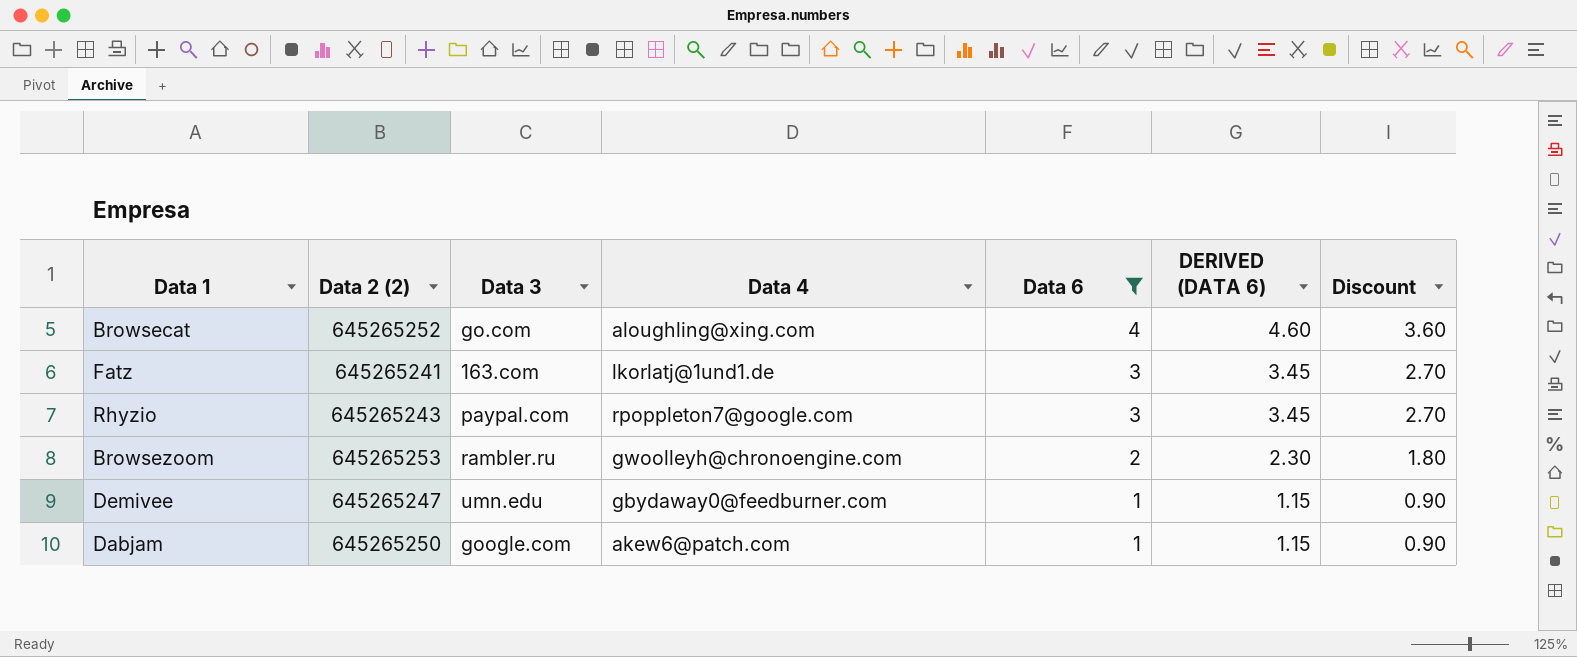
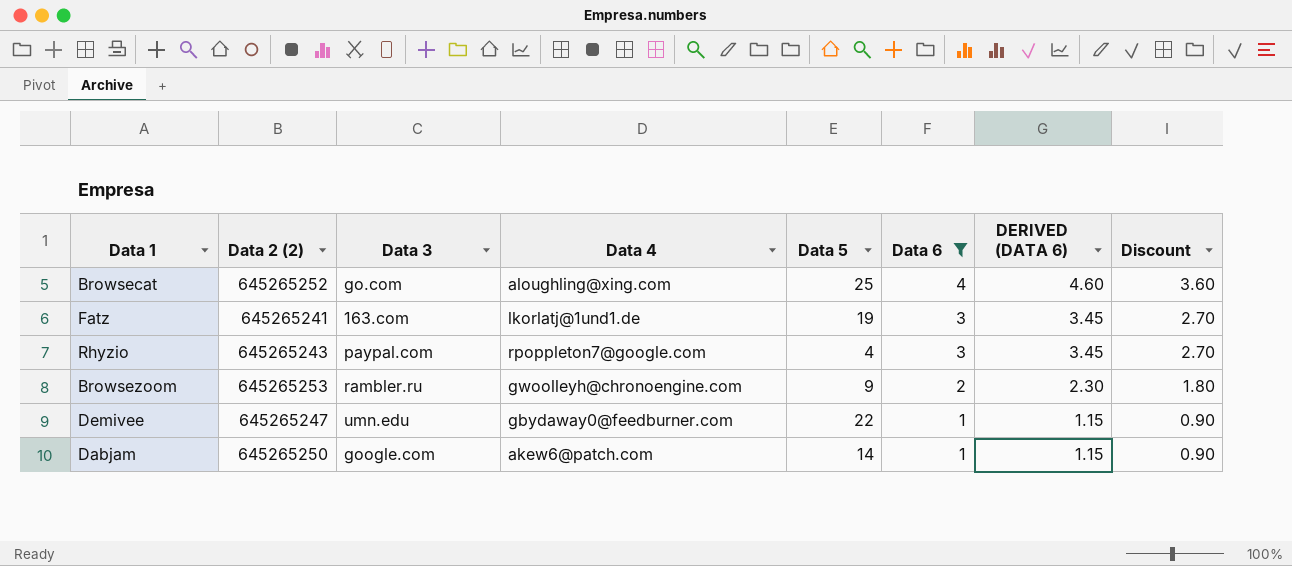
column Data 5 | position: none -> 5

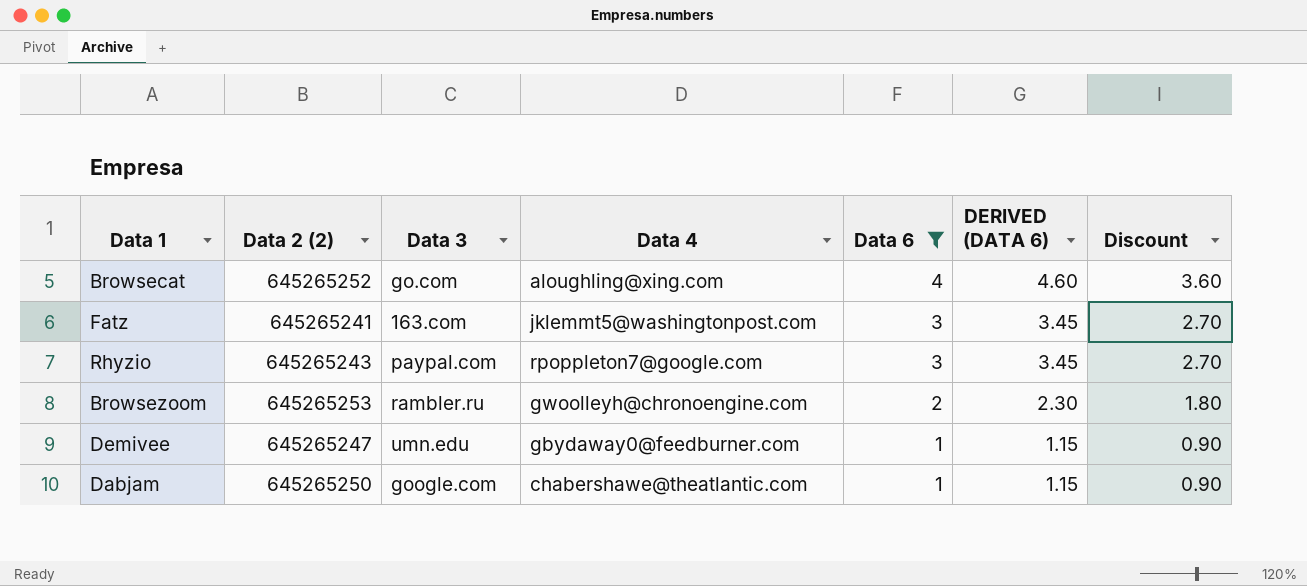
column Data 5 | position: 5 -> none
Fatz | Data 4: lkorlatj@1und1.de -> jklemmt5@washingtonpost.com
Dabjam | Data 4: akew6@patch.com -> chabershawe@theatlantic.com

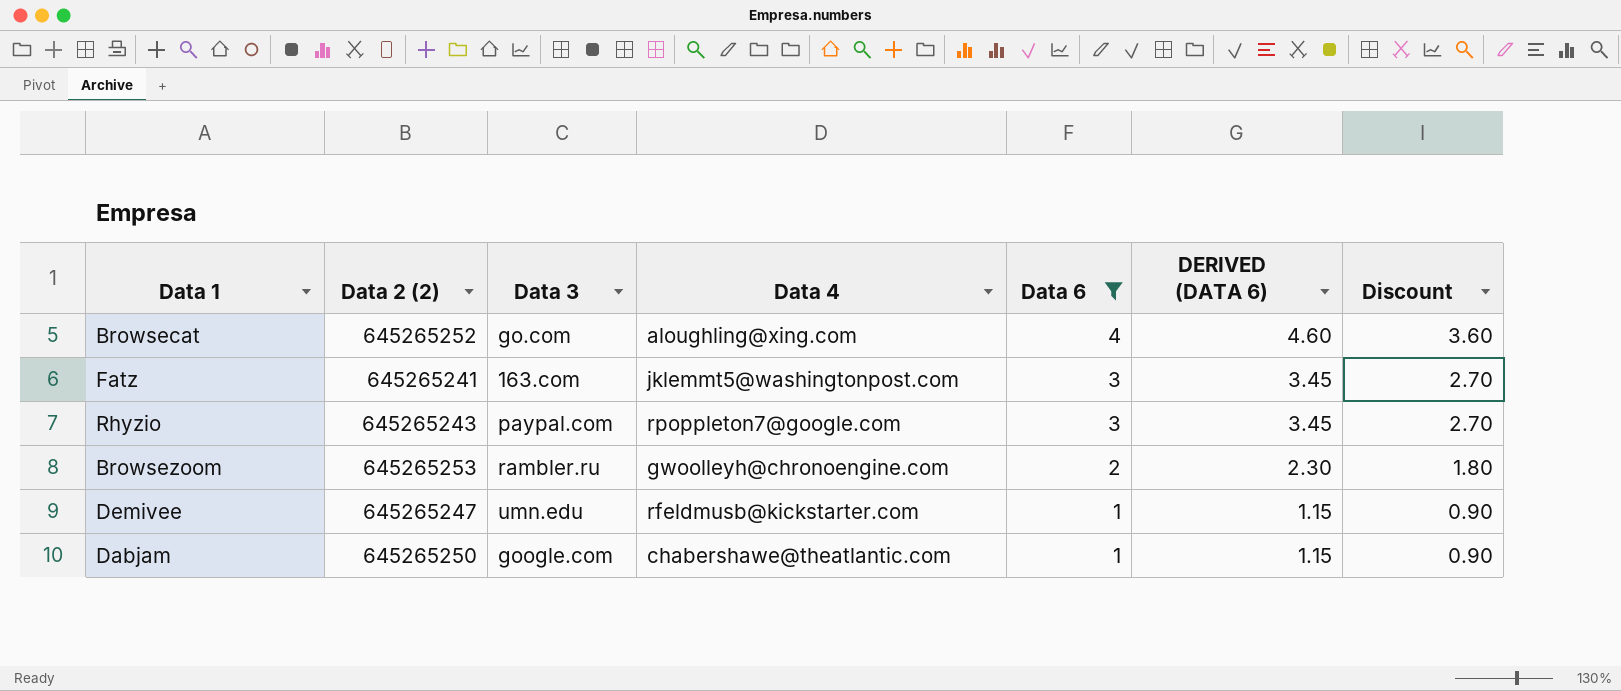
Demivee | Data 4: gbydaway0@feedburner.com -> rfeldmusb@kickstarter.com

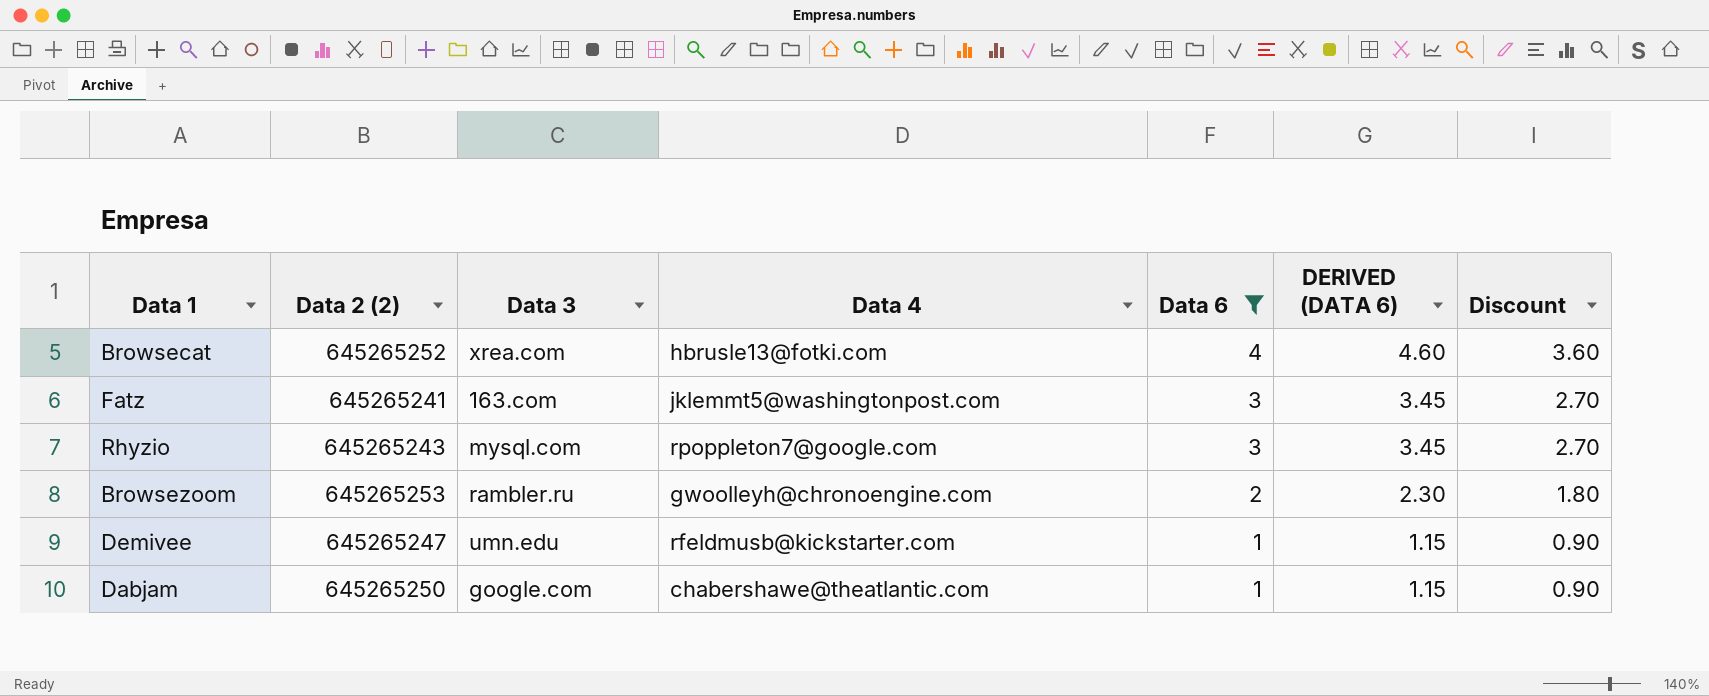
Browsecat | Data 3: go.com -> xrea.com
Browsecat | Data 4: aloughling@xing.com -> hbrusle13@fotki.com
Rhyzio | Data 3: paypal.com -> mysql.com

